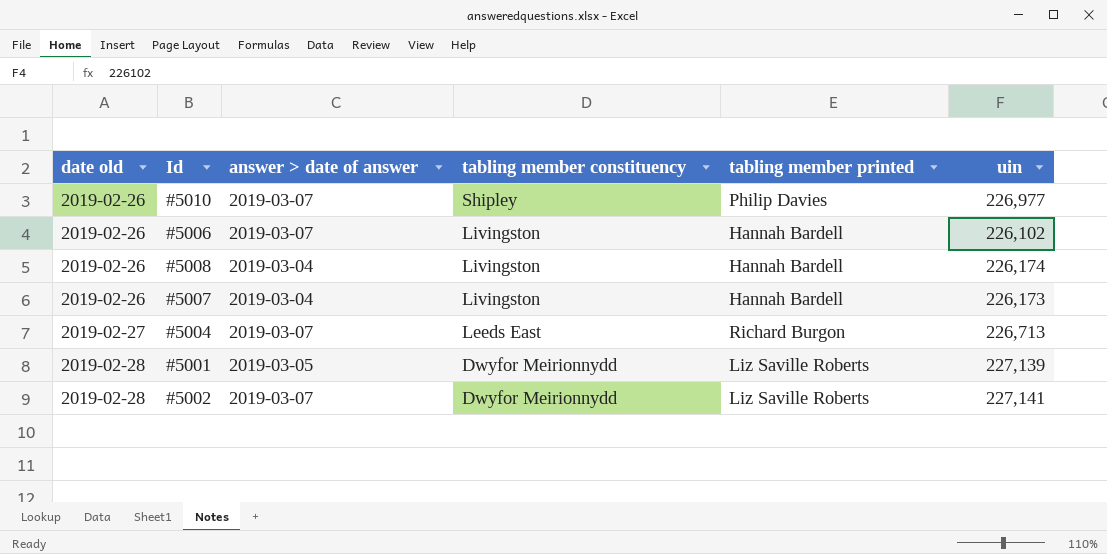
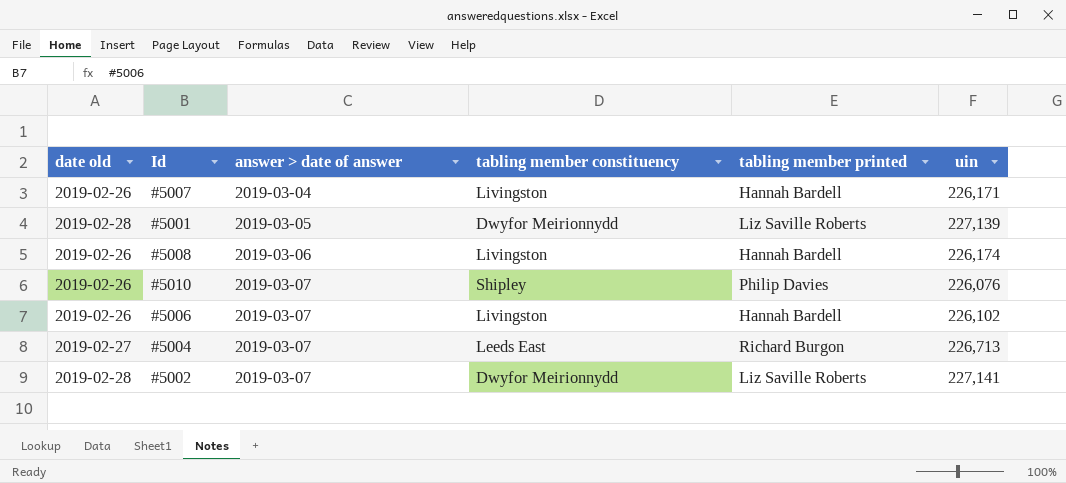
row order: date old ascending -> answer > date of answer ascending
#5007 | uin: 226,173 -> 226,171
#5008 | answer > date of answer: 2019-03-04 -> 2019-03-06
#5010 | uin: 226,977 -> 226,076

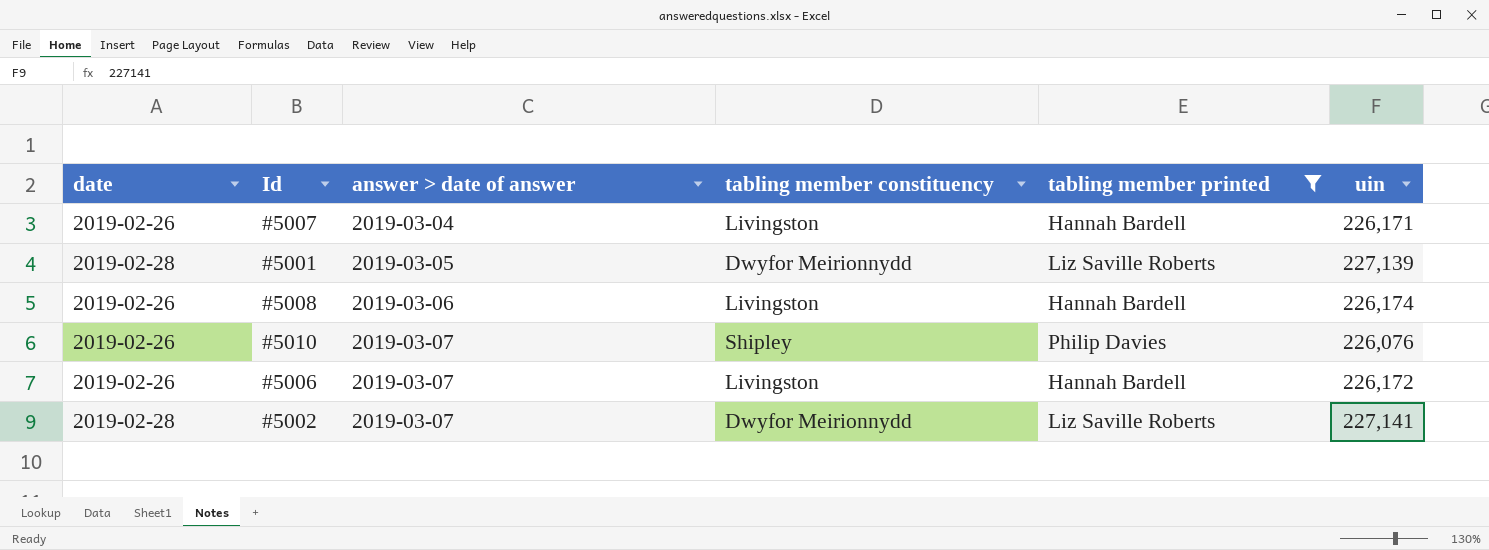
filter: none -> tabling member printed != Richard Burgon
column name: date old -> date
#5006 | uin: 226,102 -> 226,172

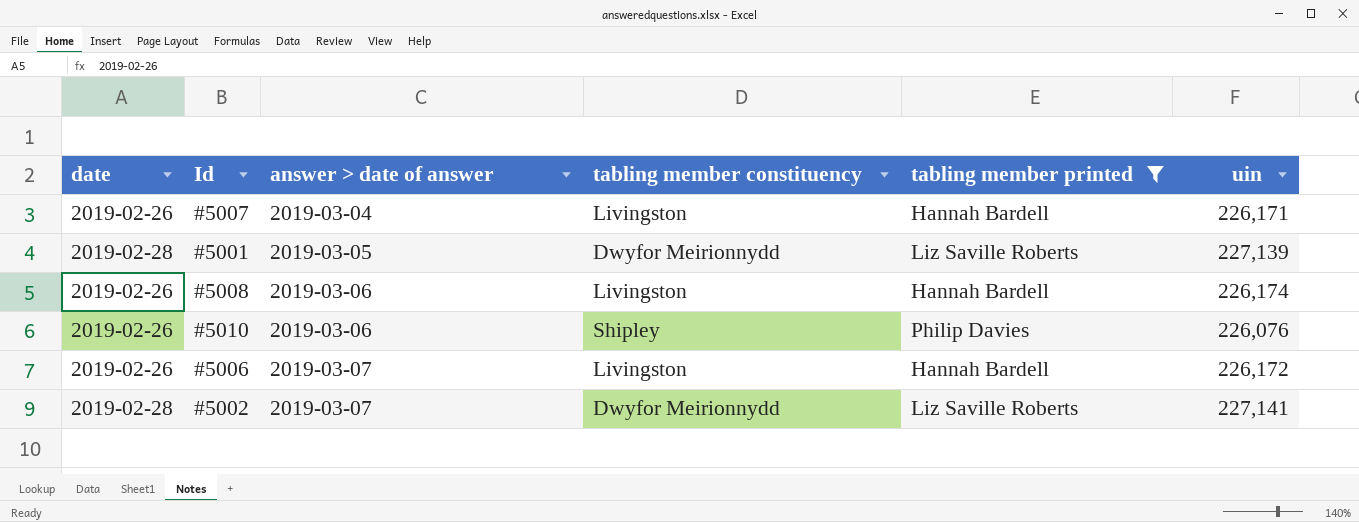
#5010 | answer > date of answer: 2019-03-07 -> 2019-03-06

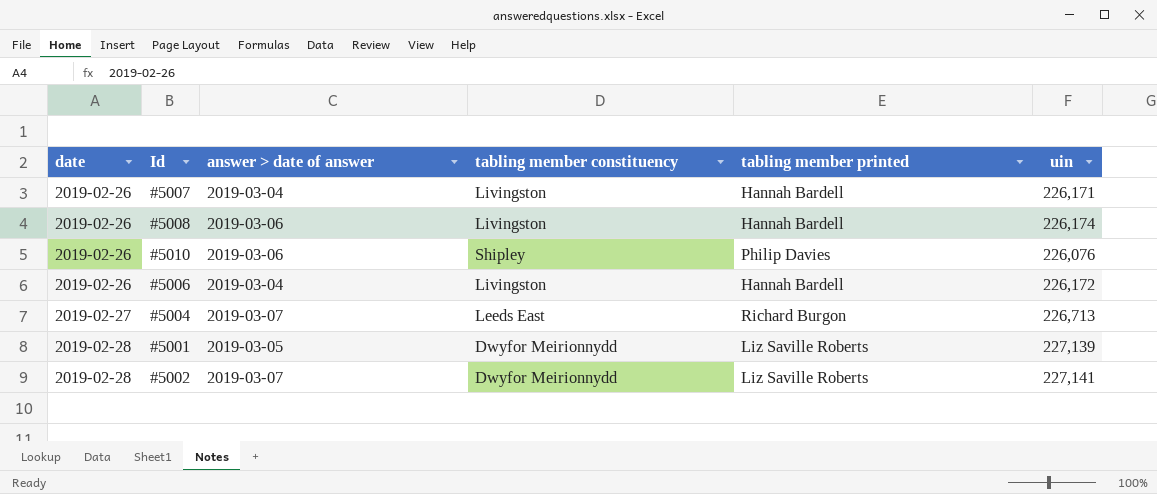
filter: tabling member printed != Richard Burgon -> none
row order: answer > date of answer ascending -> date ascending
#5006 | answer > date of answer: 2019-03-07 -> 2019-03-04

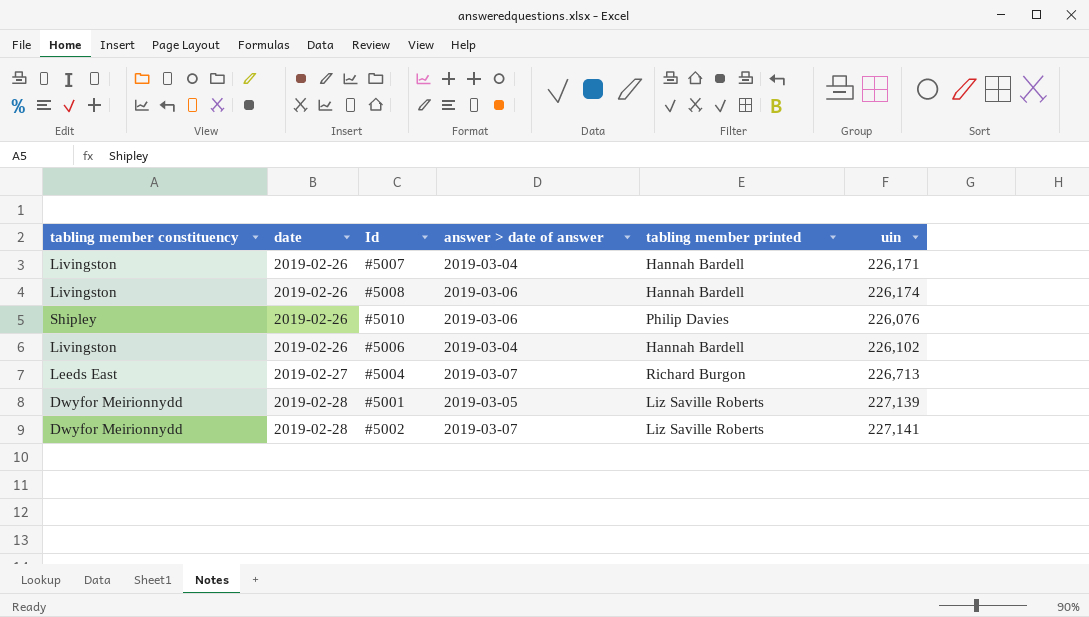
column tabling member constituency | position: 4 -> 1
#5006 | uin: 226,172 -> 226,102

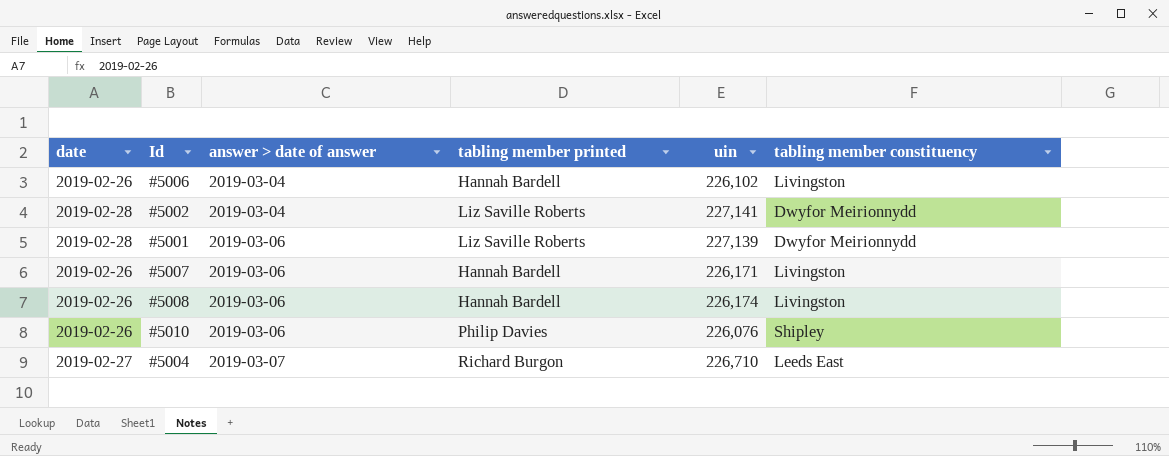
row order: date ascending -> answer > date of answer ascending
column tabling member constituency | position: 1 -> 6
#5002 | answer > date of answer: 2019-03-07 -> 2019-03-04
#5001 | answer > date of answer: 2019-03-05 -> 2019-03-06
#5007 | answer > date of answer: 2019-03-04 -> 2019-03-06
#5004 | uin: 226,713 -> 226,710

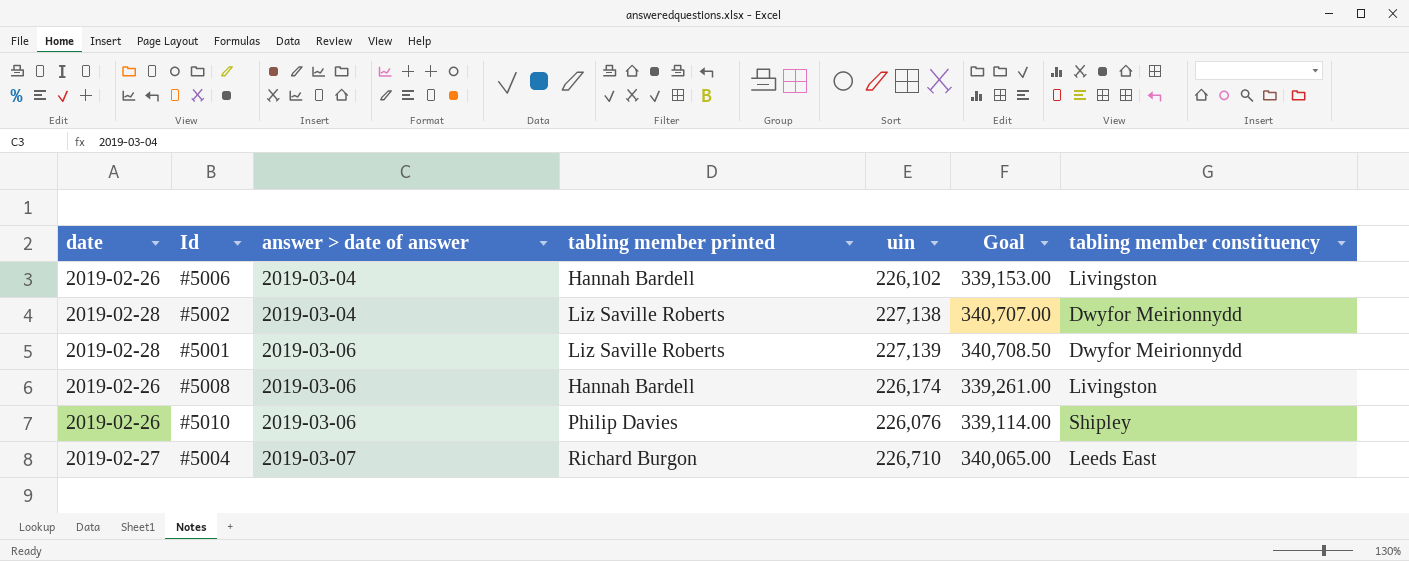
column Goal | formula: none -> [uin] * 1.5
row #5007: 2019-02-26 | 2019-03-06 | Hannah Bardell | 226,171 | Livingston -> none
#5002 | uin: 227,141 -> 227,138

